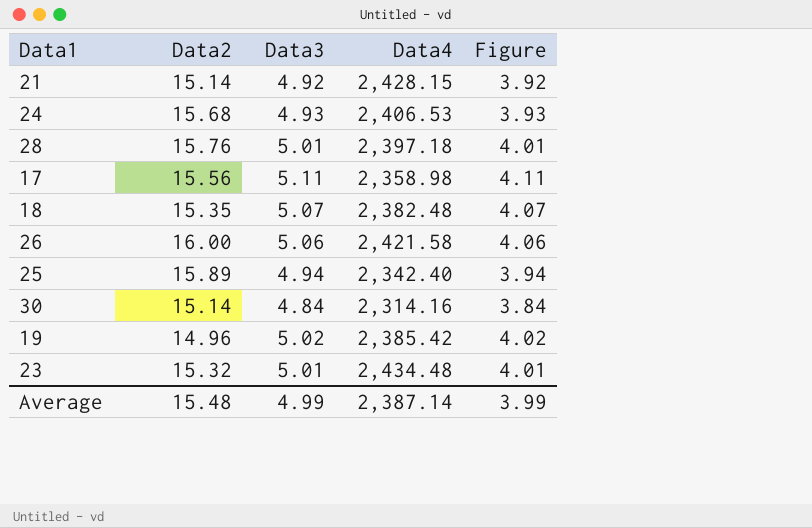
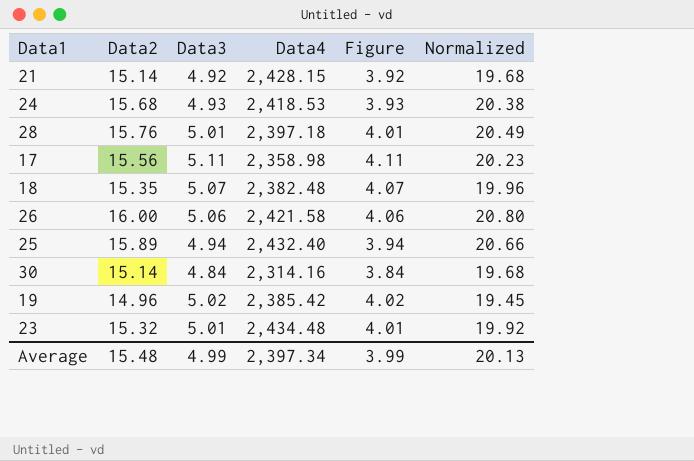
column Normalized | formula: none -> [Data2] * 1.3
24 | Data4: 2,406.53 -> 2,418.53
25 | Data4: 2,342.40 -> 2,432.40
Average | Data4: 2,387.14 -> 2,397.34

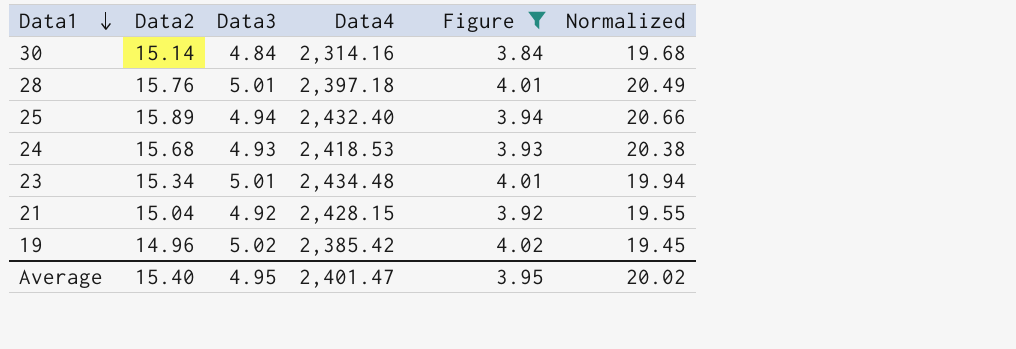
filter: none -> Figure <= 4.02
row order: none -> Data1 descending
23 | Data2: 15.32 -> 15.34
23 | Normalized: 19.92 -> 19.94
21 | Data2: 15.14 -> 15.04
21 | Normalized: 19.68 -> 19.55
Average | Data2: 15.48 -> 15.40
Average | Data3: 4.99 -> 4.95
Average | Data4: 2,397.34 -> 2,401.47
Average | Figure: 3.99 -> 3.95
Average | Normalized: 20.13 -> 20.02

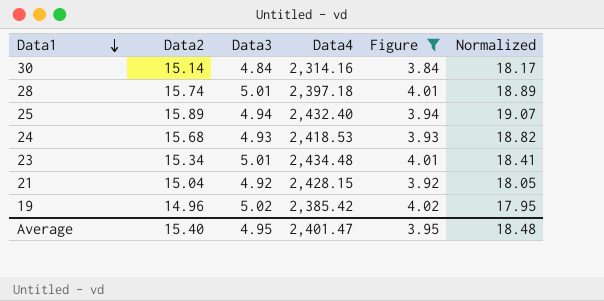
column Normalized | formula: [Data2] * 1.3 -> [Data2] * 1.2
28 | Data2: 15.76 -> 15.74
Average | Normalized: 20.02 -> 18.48

